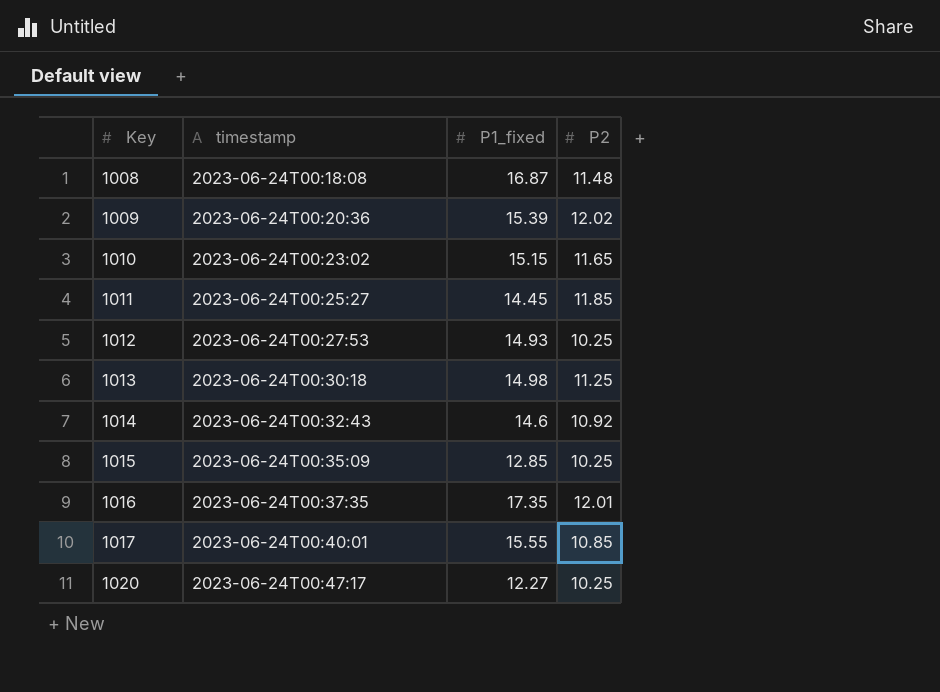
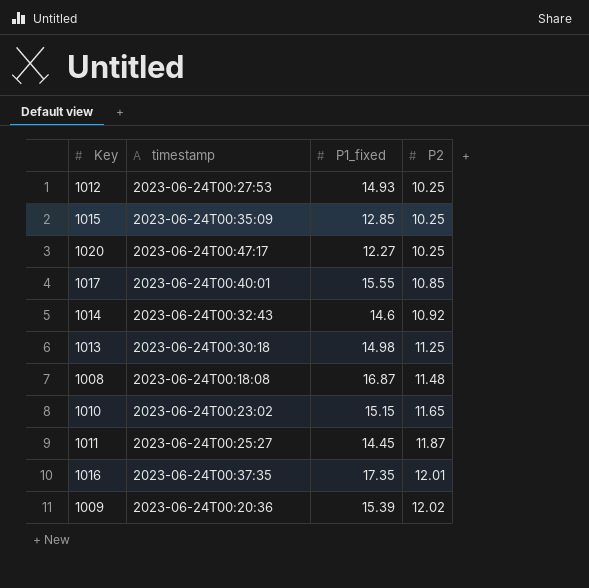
row order: Key ascending -> P2 ascending
1011 | P2: 11.85 -> 11.87

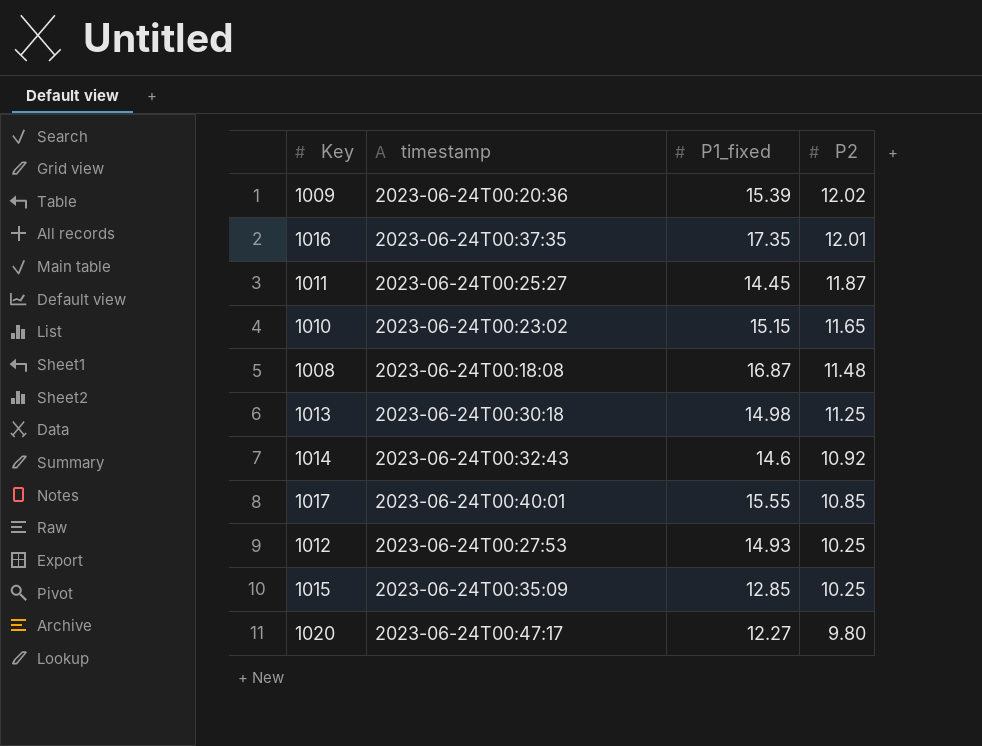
row order: P2 ascending -> P2 descending
1020 | P2: 10.25 -> 9.80

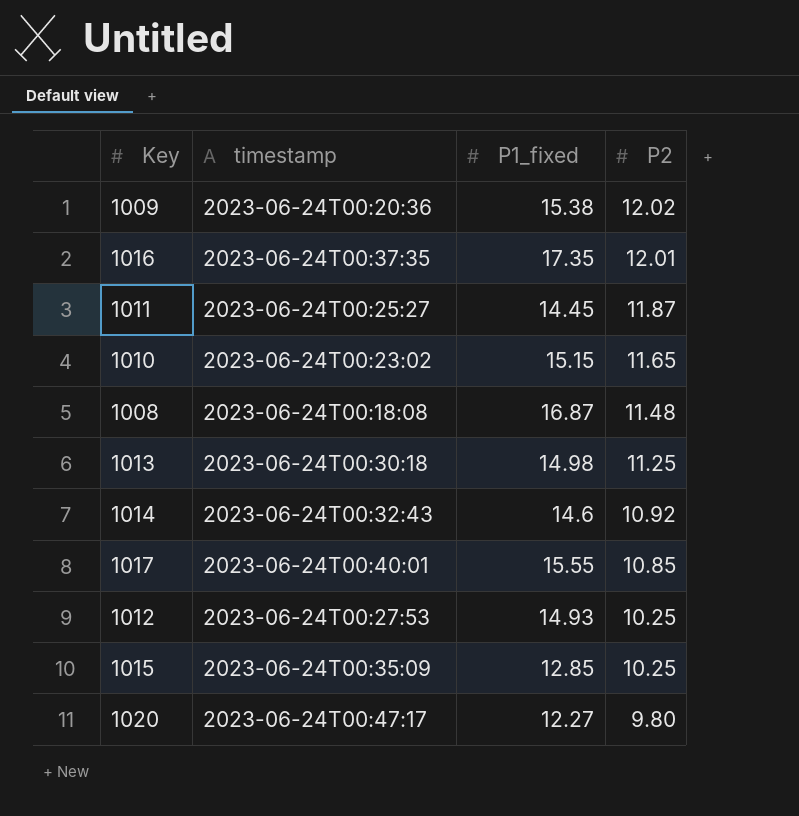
1009 | P1_fixed: 15.39 -> 15.38

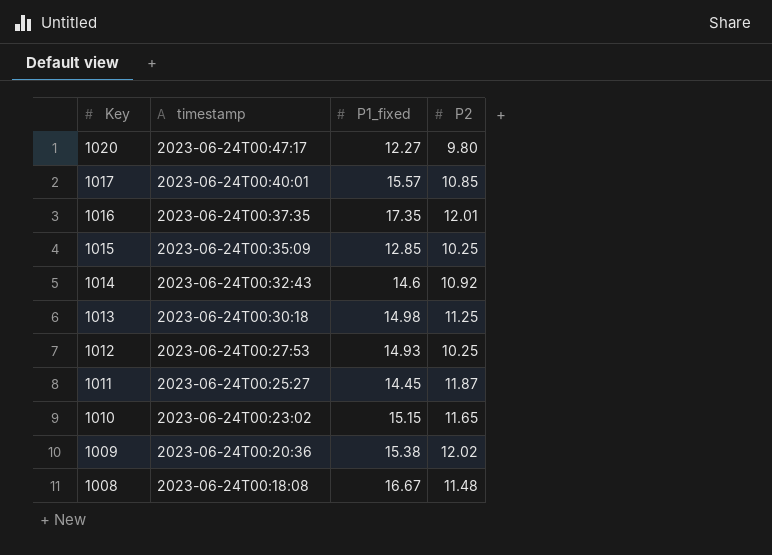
row order: P2 descending -> Key descending
1017 | P1_fixed: 15.55 -> 15.57
1008 | P1_fixed: 16.87 -> 16.67

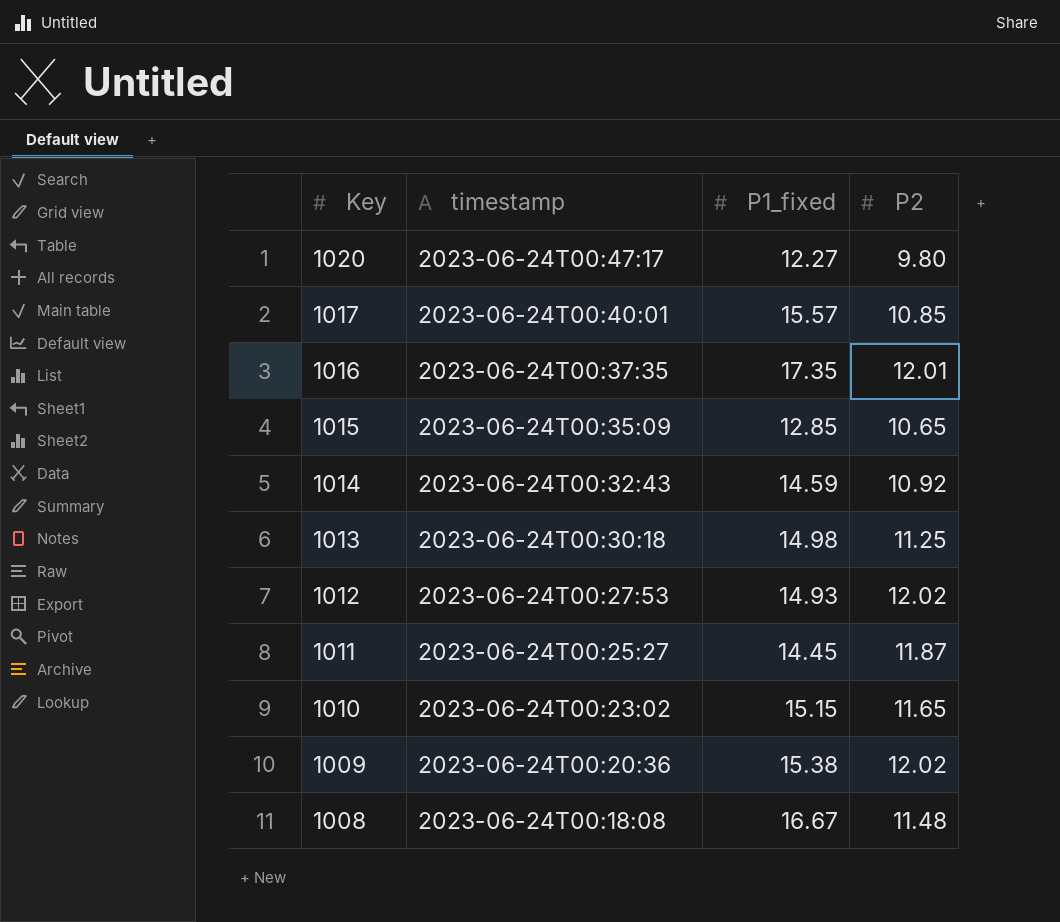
1015 | P2: 10.25 -> 10.65
1014 | P1_fixed: 14.6 -> 14.59
1012 | P2: 10.25 -> 12.02

